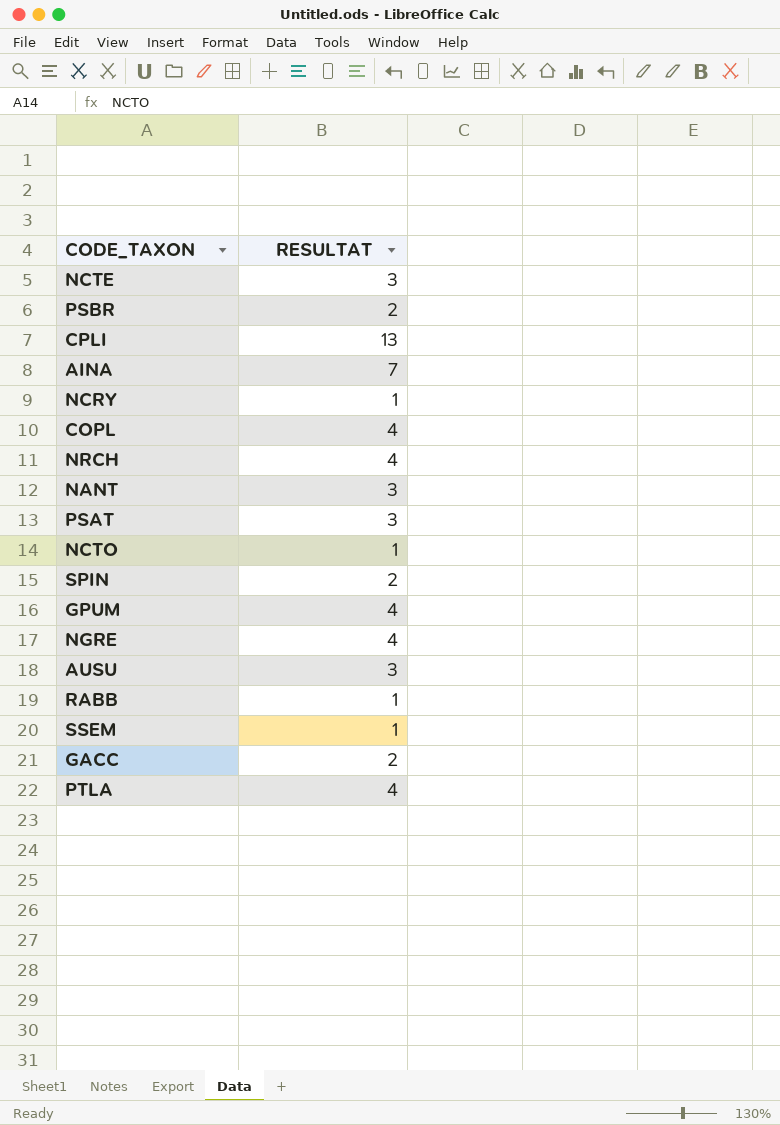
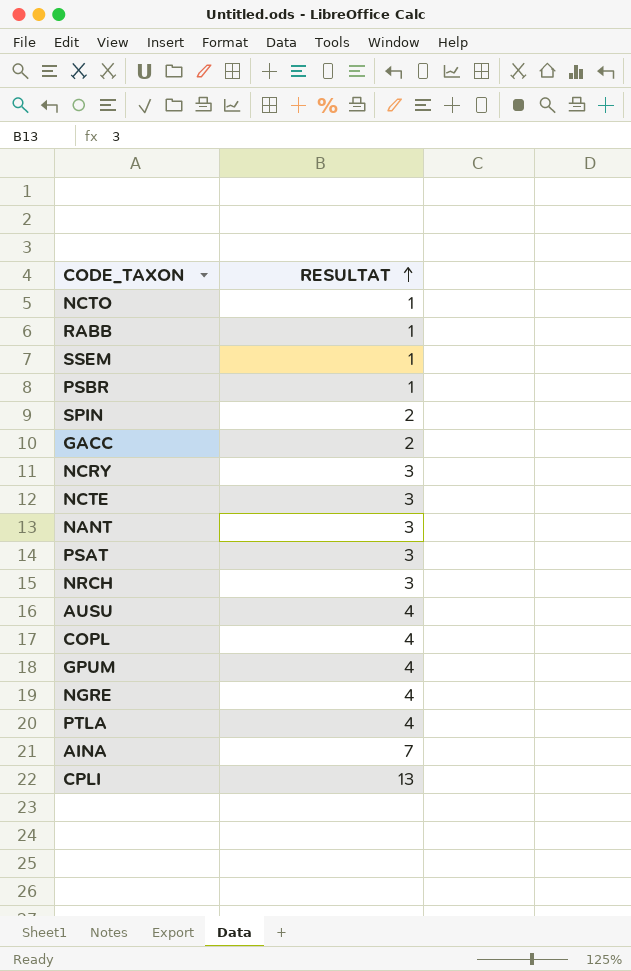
row order: none -> RESULTAT ascending
PSBR | RESULTAT: 2 -> 1
NCRY | RESULTAT: 1 -> 3
NRCH | RESULTAT: 4 -> 3
AUSU | RESULTAT: 3 -> 4

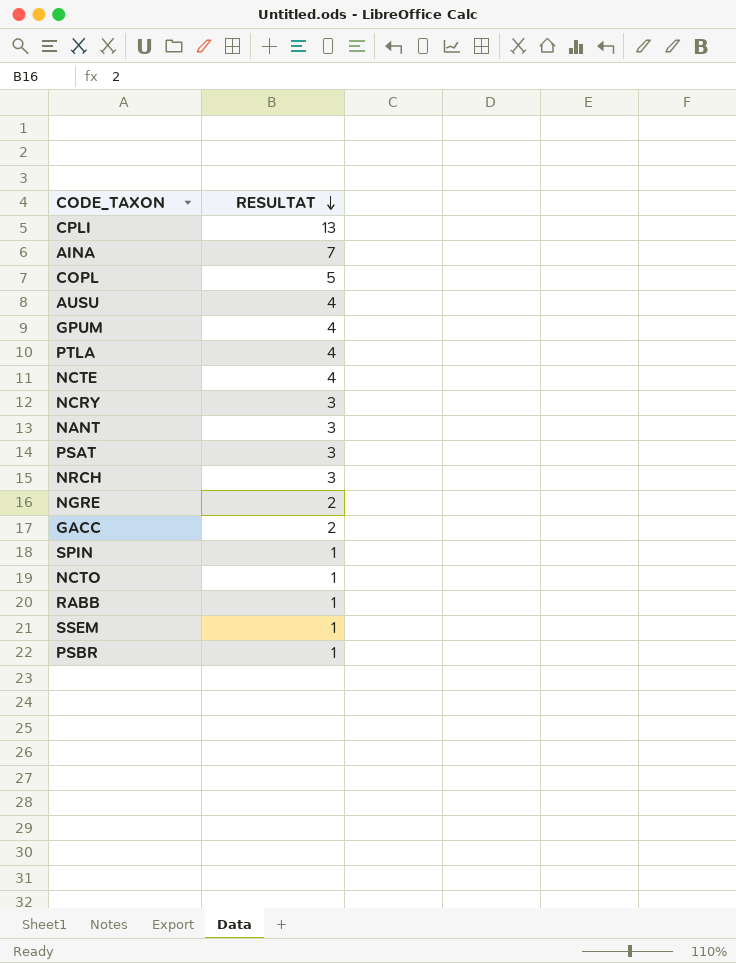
row order: RESULTAT ascending -> RESULTAT descending
COPL | RESULTAT: 4 -> 5
NCTE | RESULTAT: 3 -> 4
NGRE | RESULTAT: 4 -> 2
SPIN | RESULTAT: 2 -> 1

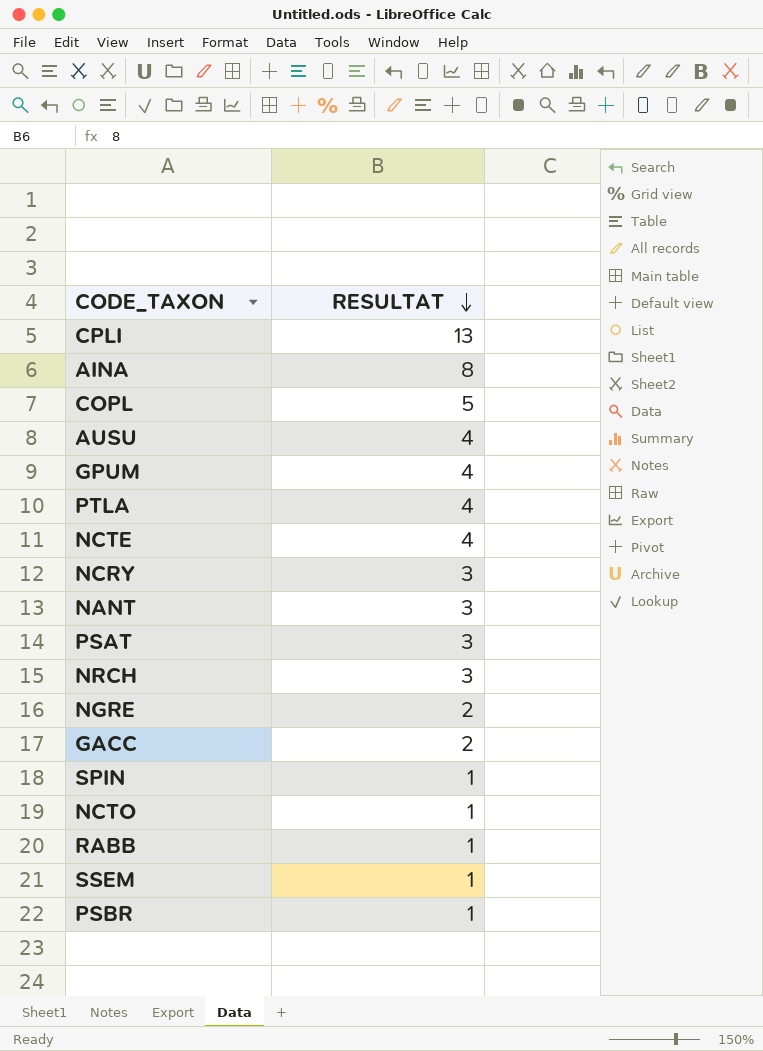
AINA | RESULTAT: 7 -> 8

